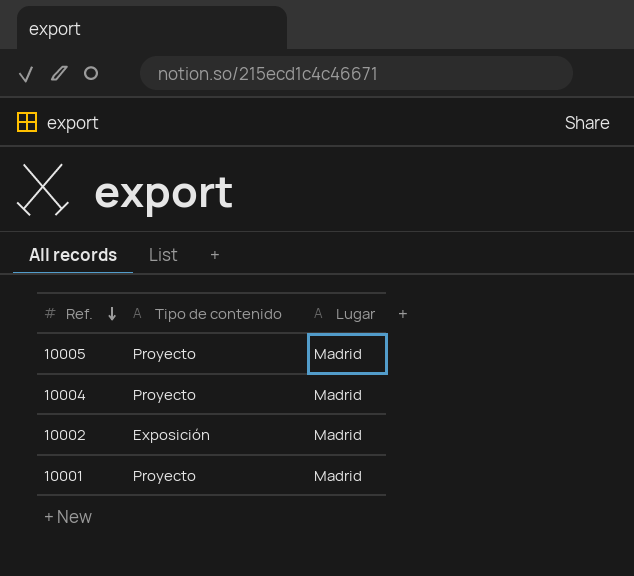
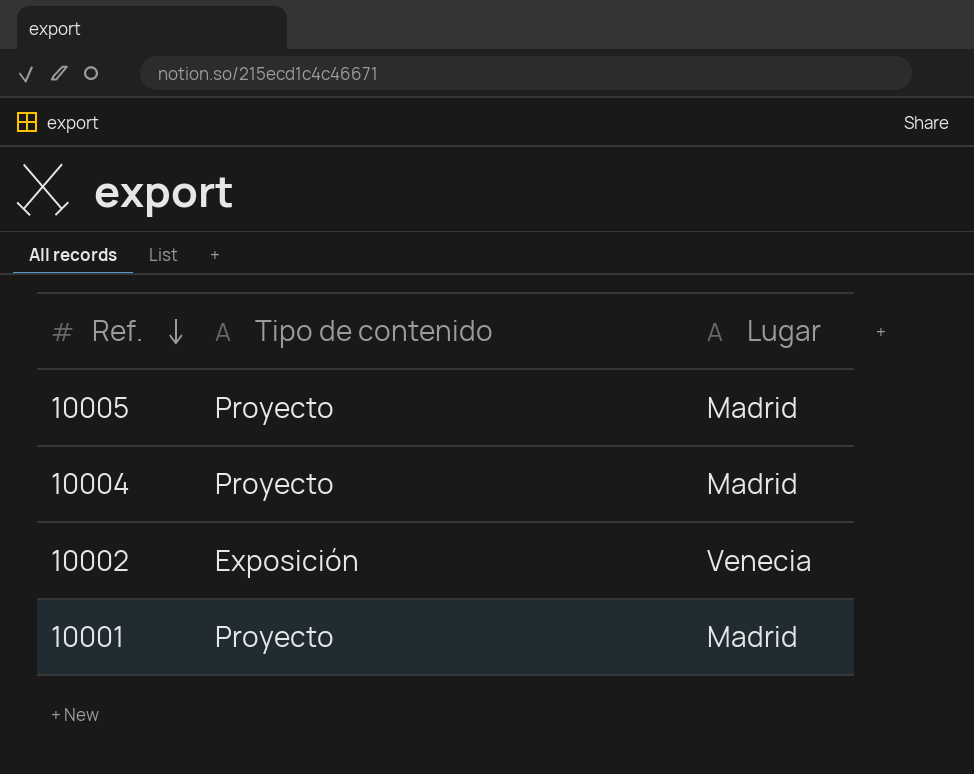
10002 | Lugar: Madrid -> Venecia

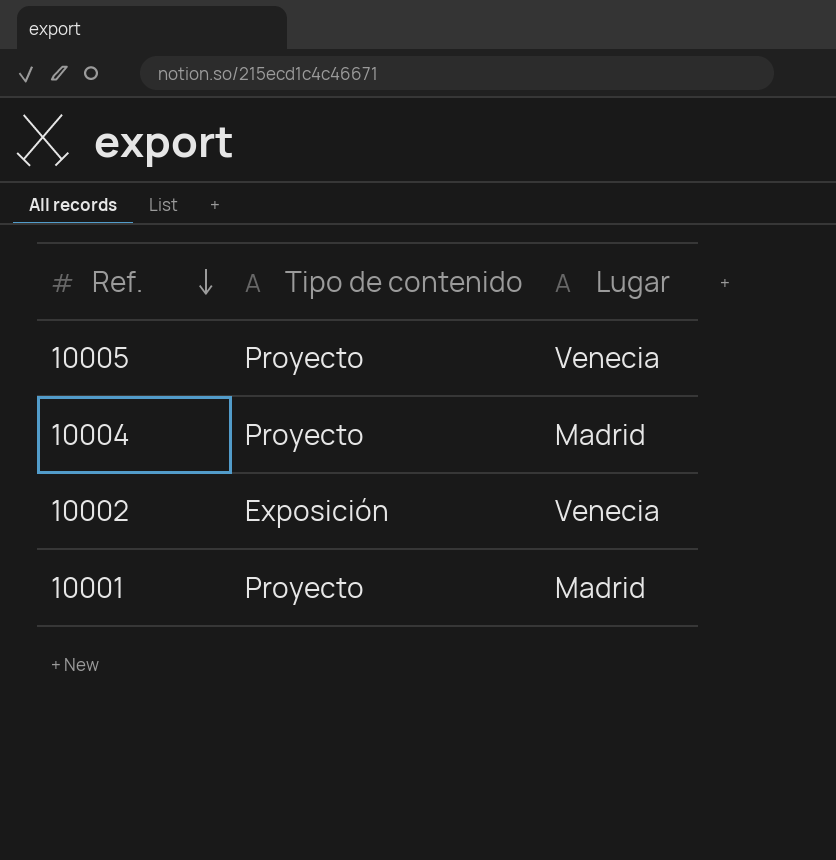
10005 | Lugar: Madrid -> Venecia

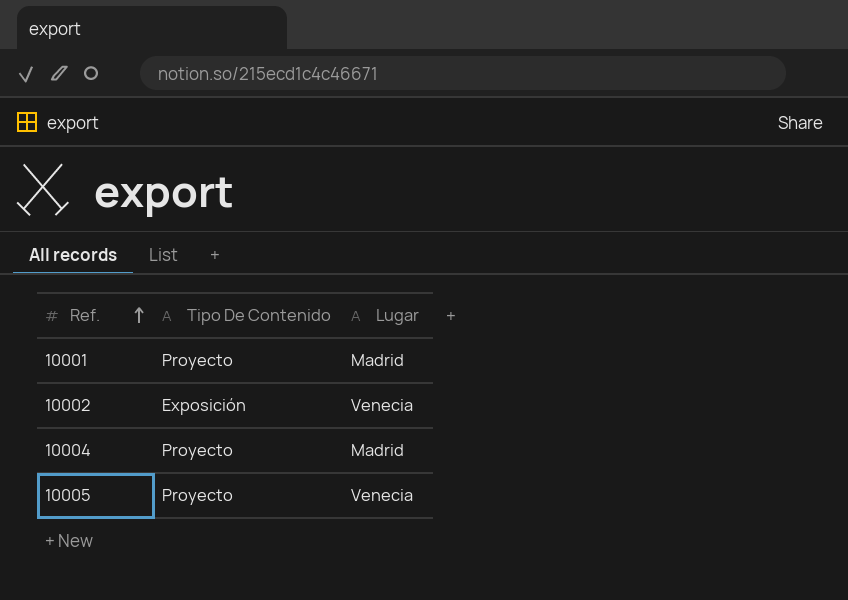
row order: Ref. descending -> Ref. ascending
column name: Tipo de contenido -> Tipo De Contenido

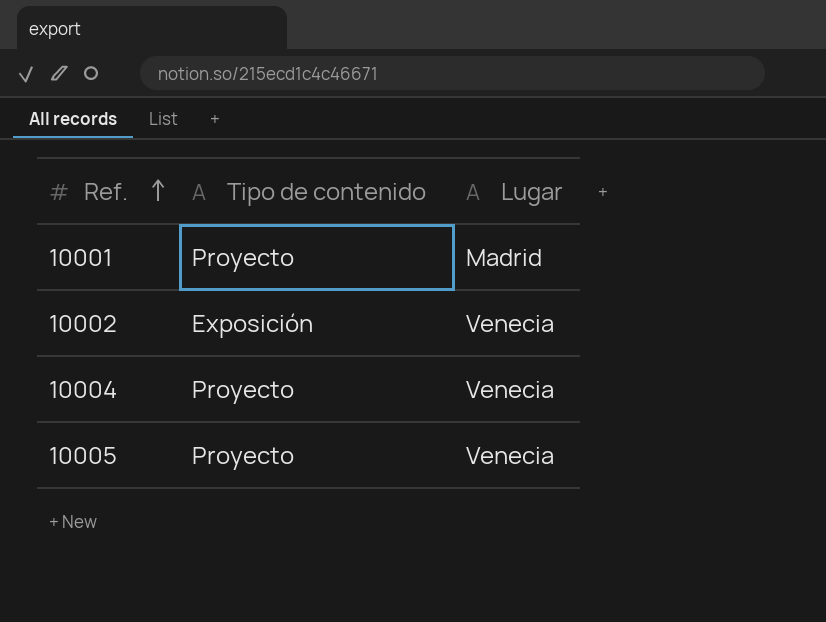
column name: Tipo De Contenido -> Tipo de contenido
10004 | Lugar: Madrid -> Venecia

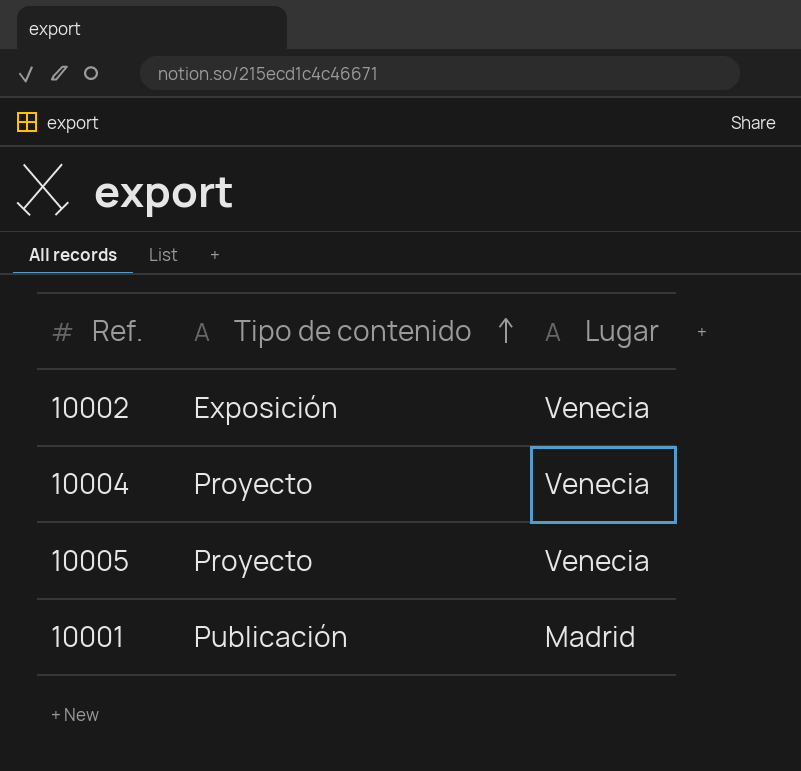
row order: Ref. ascending -> Tipo de contenido ascending
10001 | Tipo de contenido: Proyecto -> Publicación

